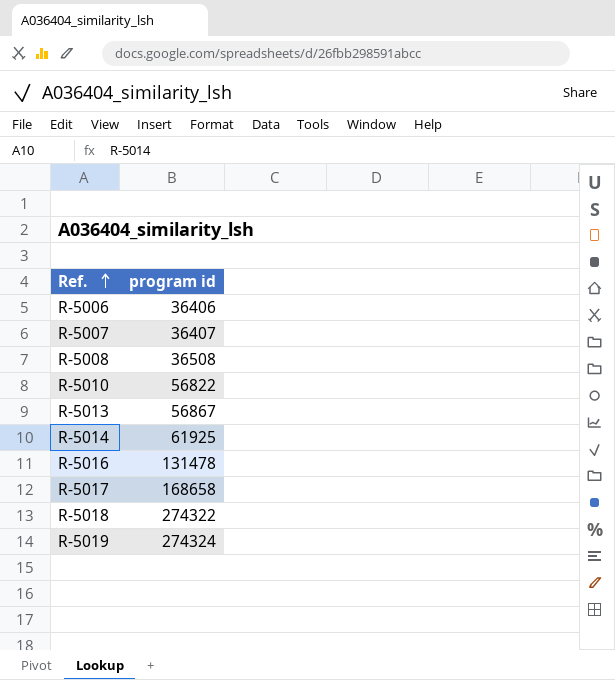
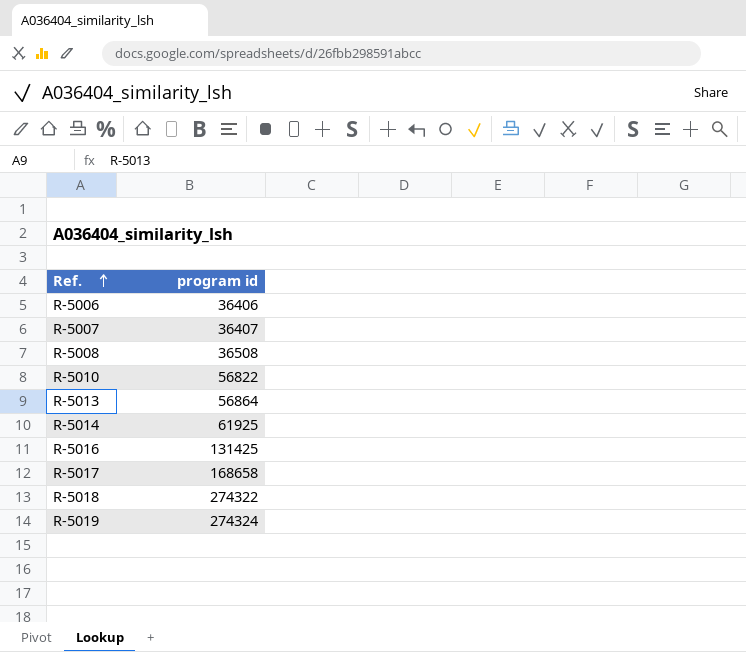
R-5013 | program id: 56867 -> 56864
R-5016 | program id: 131478 -> 131425

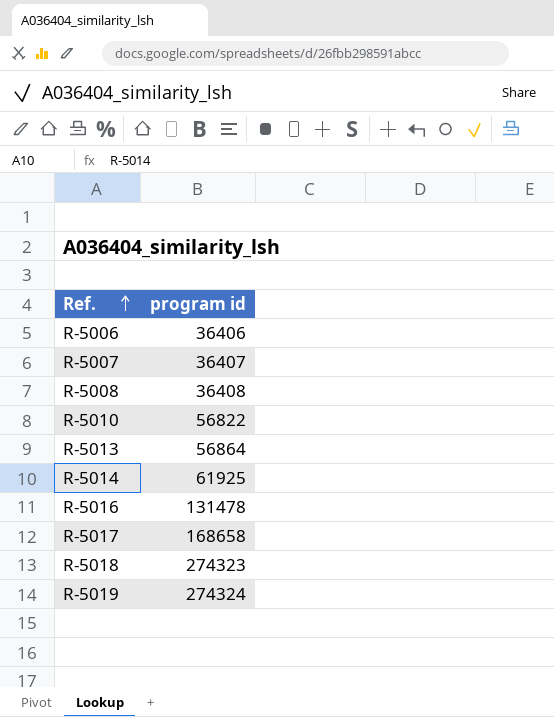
R-5008 | program id: 36508 -> 36408
R-5016 | program id: 131425 -> 131478
R-5018 | program id: 274322 -> 274323

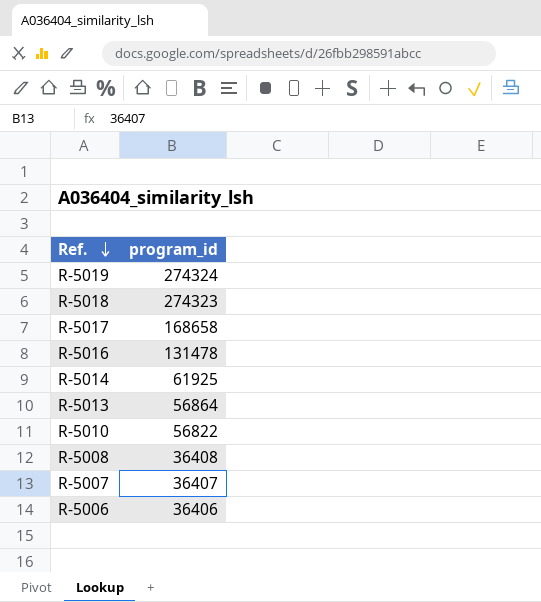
row order: Ref. ascending -> Ref. descending
column name: program id -> program_id

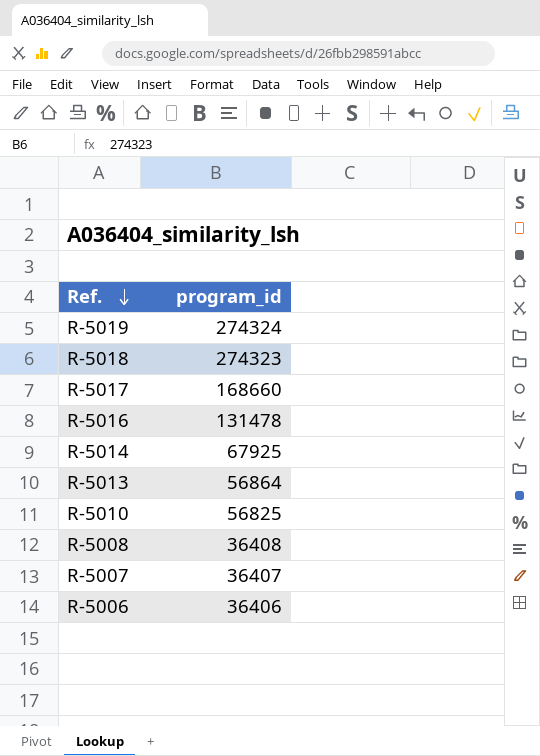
R-5017 | program_id: 168658 -> 168660
R-5014 | program_id: 61925 -> 67925
R-5010 | program_id: 56822 -> 56825

